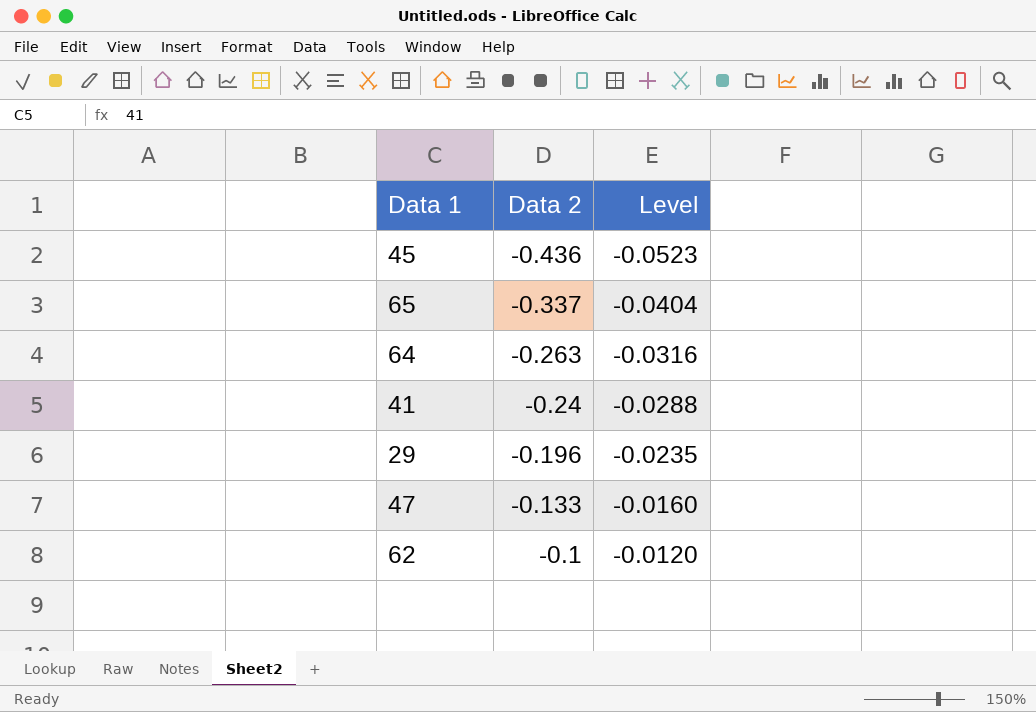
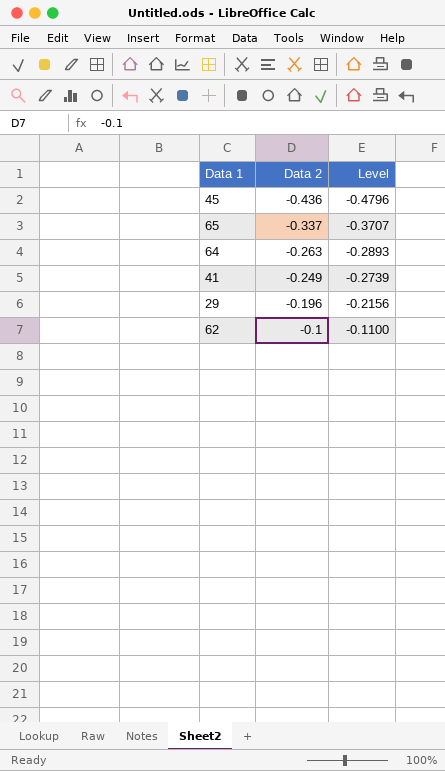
column Level | formula: [Data 2] * 0.12 -> [Data 2] * 1.1
row 47: -0.133 | -0.0160 -> none
41 | Data 2: -0.24 -> -0.249

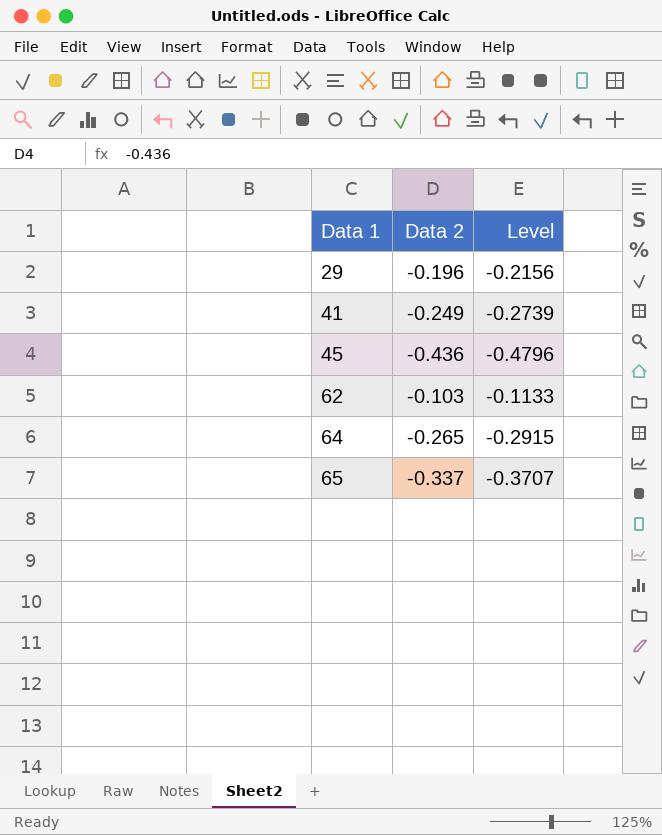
row order: Data 2 ascending -> Data 1 ascending
62 | Data 2: -0.1 -> -0.103
62 | Level: -0.1100 -> -0.1133
64 | Data 2: -0.263 -> -0.265
64 | Level: -0.2893 -> -0.2915

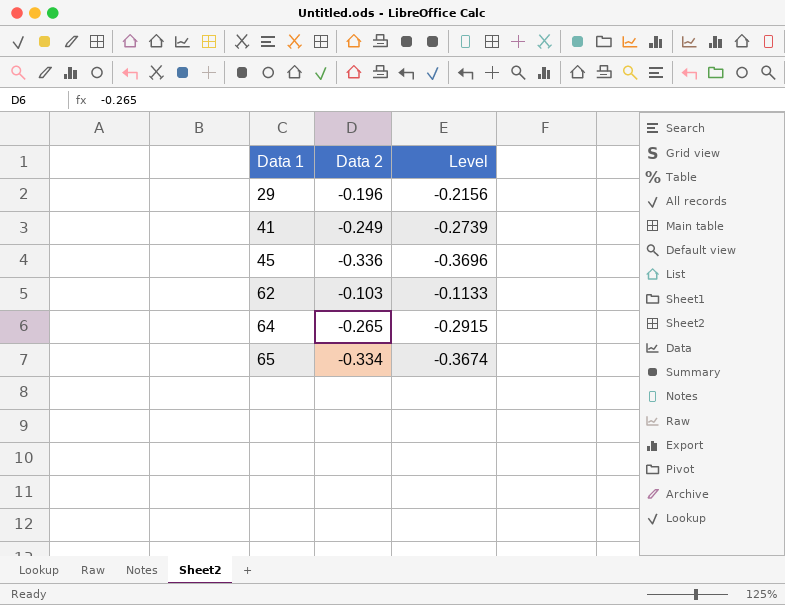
45 | Data 2: -0.436 -> -0.336
45 | Level: -0.4796 -> -0.3696
65 | Data 2: -0.337 -> -0.334
65 | Level: -0.3707 -> -0.3674

